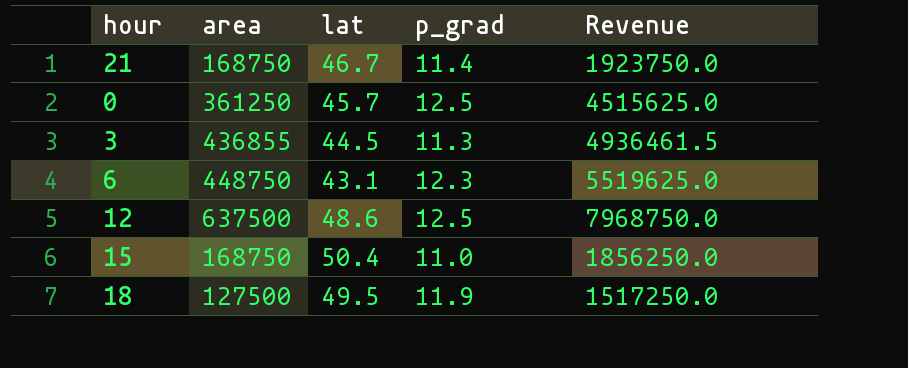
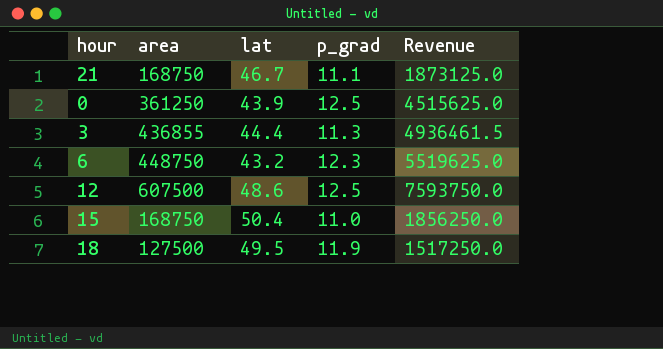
21 | p_grad: 11.4 -> 11.1
21 | Revenue: 1923750.0 -> 1873125.0
0 | lat: 45.7 -> 43.9
3 | lat: 44.5 -> 44.4
6 | lat: 43.1 -> 43.2
12 | area: 637500 -> 607500
12 | Revenue: 7968750.0 -> 7593750.0

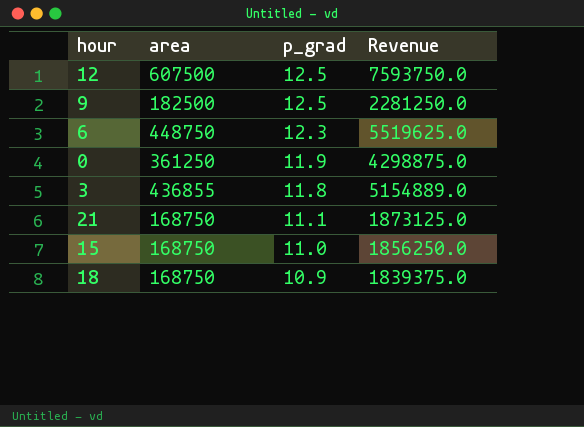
row order: none -> p_grad descending
column lat | position: 3 -> none
row 9: none -> 182500 | 12.5 | 2281250.0
0 | p_grad: 12.5 -> 11.9
0 | Revenue: 4515625.0 -> 4298875.0
3 | p_grad: 11.3 -> 11.8
3 | Revenue: 4936461.5 -> 5154889.0
18 | area: 127500 -> 168750
18 | p_grad: 11.9 -> 10.9
18 | Revenue: 1517250.0 -> 1839375.0

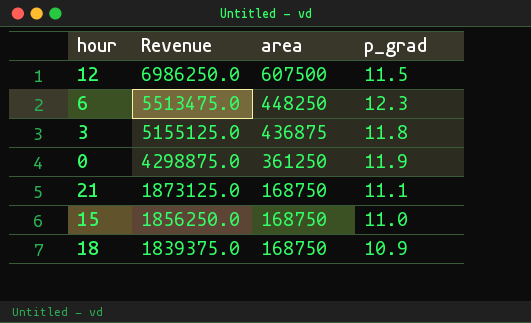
row order: p_grad descending -> Revenue descending
column Revenue | position: 4 -> 2
row 9: 182500 | 12.5 | 2281250.0 -> none
12 | Revenue: 7593750.0 -> 6986250.0
12 | p_grad: 12.5 -> 11.5
6 | Revenue: 5519625.0 -> 5513475.0
6 | area: 448750 -> 448250
3 | Revenue: 5154889.0 -> 5155125.0
3 | area: 436855 -> 436875

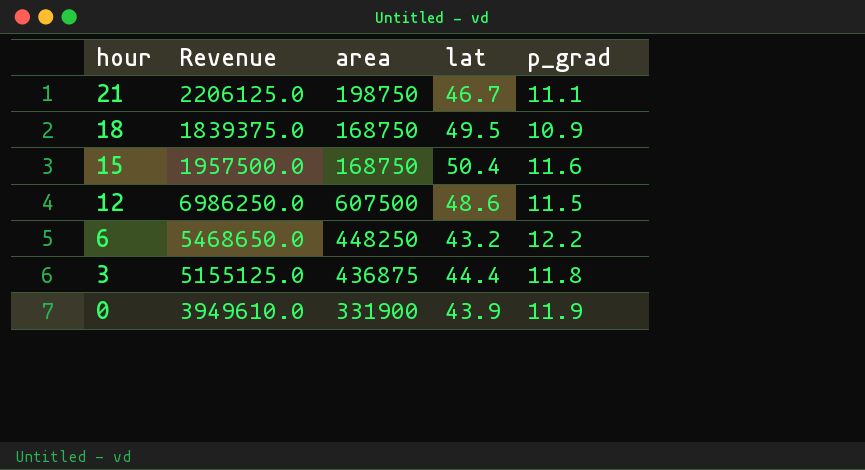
row order: Revenue descending -> hour descending
column lat | position: none -> 4
21 | Revenue: 1873125.0 -> 2206125.0
21 | area: 168750 -> 198750
15 | Revenue: 1856250.0 -> 1957500.0
15 | p_grad: 11.0 -> 11.6
6 | Revenue: 5513475.0 -> 5468650.0
6 | p_grad: 12.3 -> 12.2
0 | Revenue: 4298875.0 -> 3949610.0
0 | area: 361250 -> 331900

